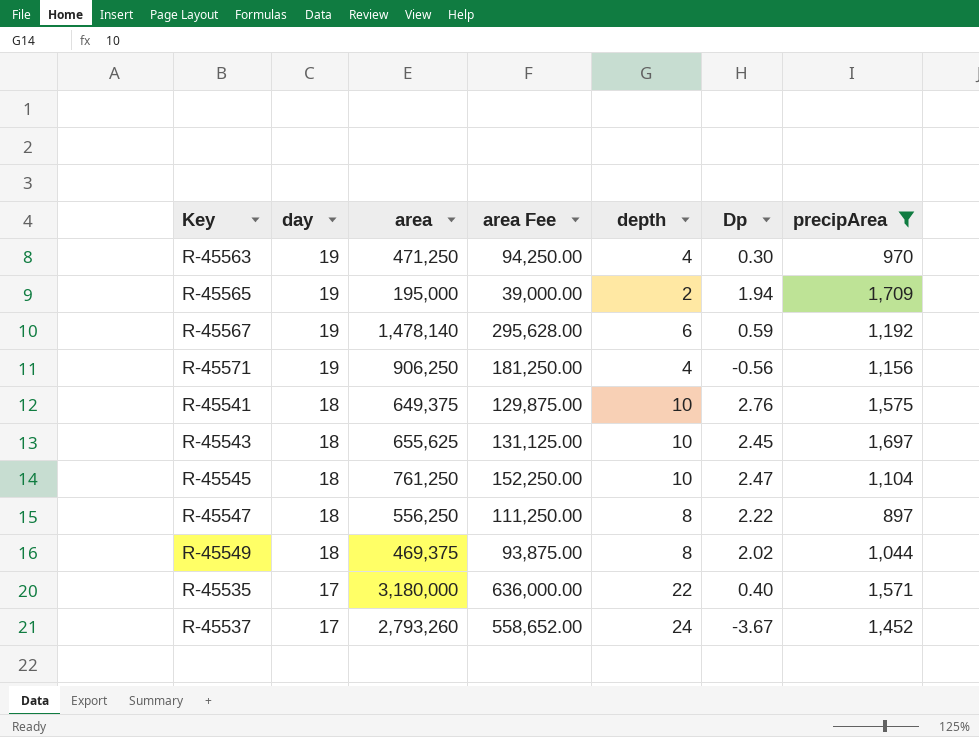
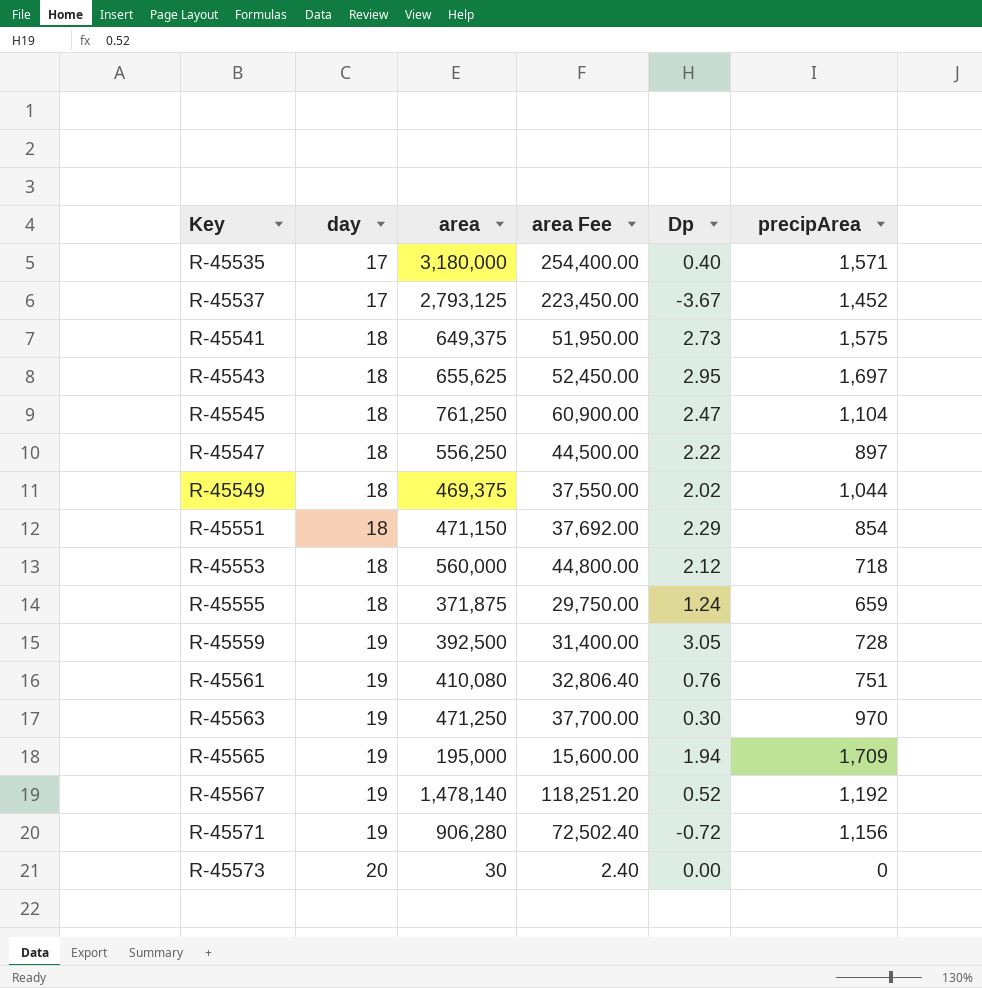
filter: precipArea >= 897 -> none
row order: day descending -> Key ascending
column depth | position: 5 -> none
column area Fee | formula: [area] * 0.2 -> [area] * 0.08
R-45537 | area: 2,793,260 -> 2,793,125
R-45541 | Dp: 2.76 -> 2.73
R-45543 | Dp: 2.45 -> 2.95
R-45567 | Dp: 0.59 -> 0.52
R-45571 | area: 906,250 -> 906,280
R-45571 | Dp: -0.56 -> -0.72

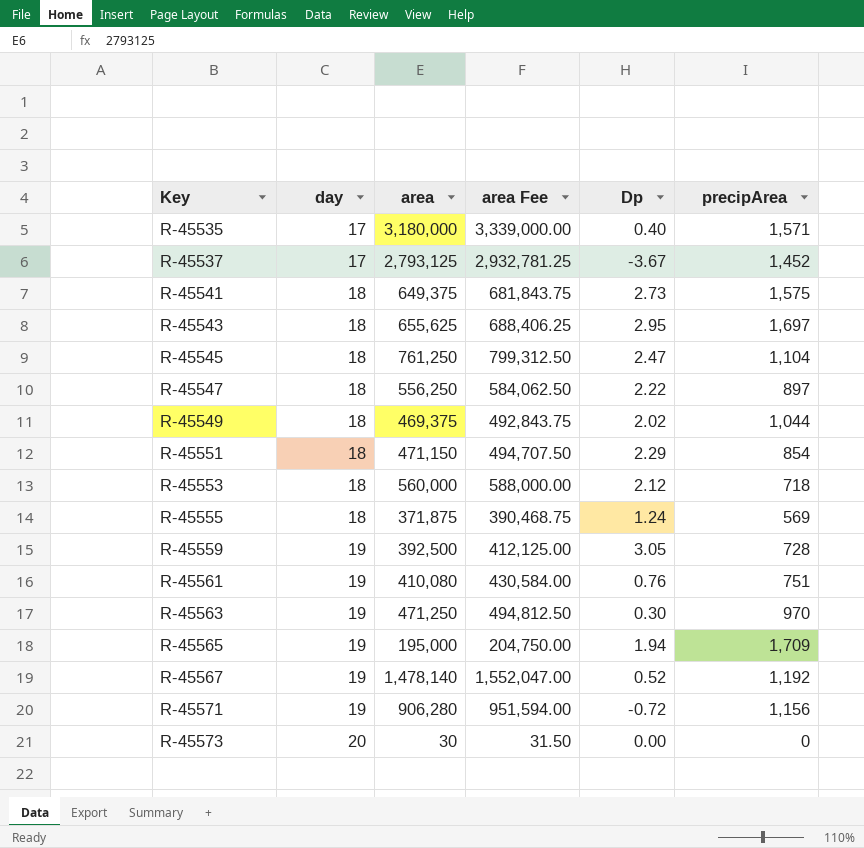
column area Fee | formula: [area] * 0.08 -> [area] * 1.05
R-45555 | precipArea: 659 -> 569

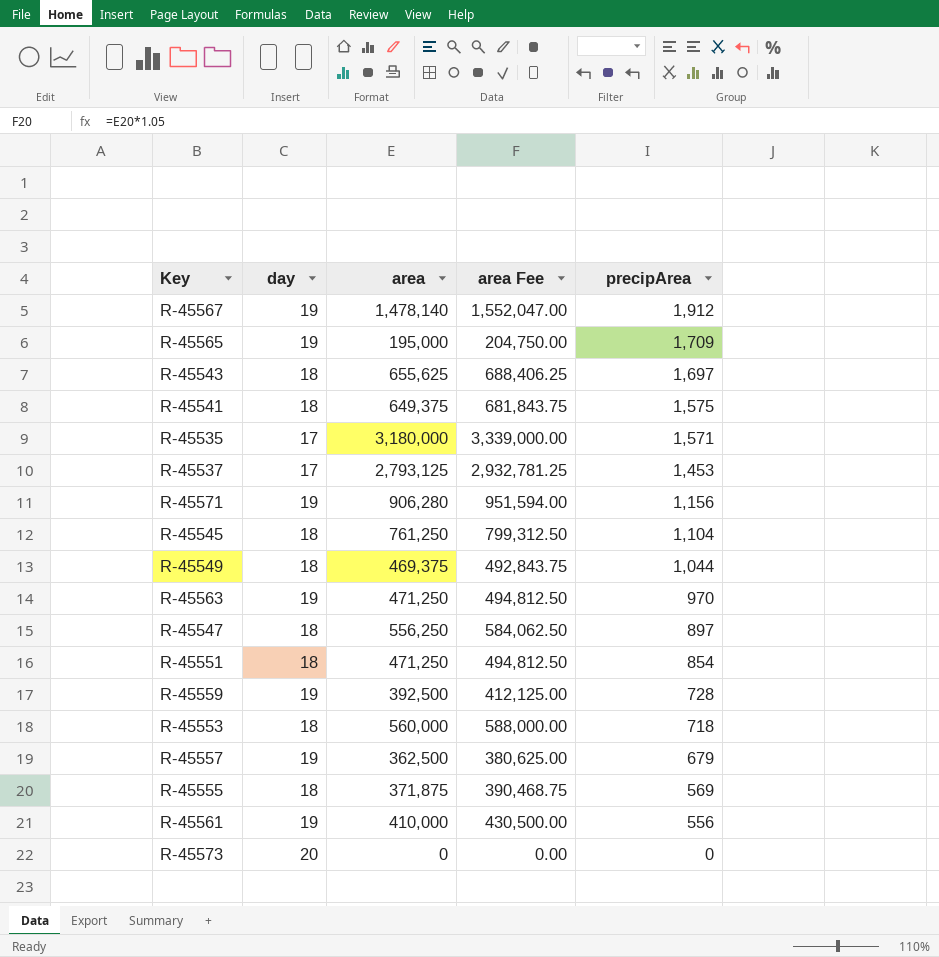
row order: Key ascending -> precipArea descending
column Dp | position: 5 -> none
R-45567 | precipArea: 1,192 -> 1,912
R-45537 | precipArea: 1,452 -> 1,453
R-45551 | area: 471,150 -> 471,250
R-45551 | area Fee: 494,707.50 -> 494,812.50
row R-45557: none -> 19 | 362,500 | 380,625.00 | 679
R-45561 | area: 410,080 -> 410,000
R-45561 | area Fee: 430,584.00 -> 430,500.00
R-45561 | precipArea: 751 -> 556
R-45573 | area: 30 -> 0
R-45573 | area Fee: 31.50 -> 0.00

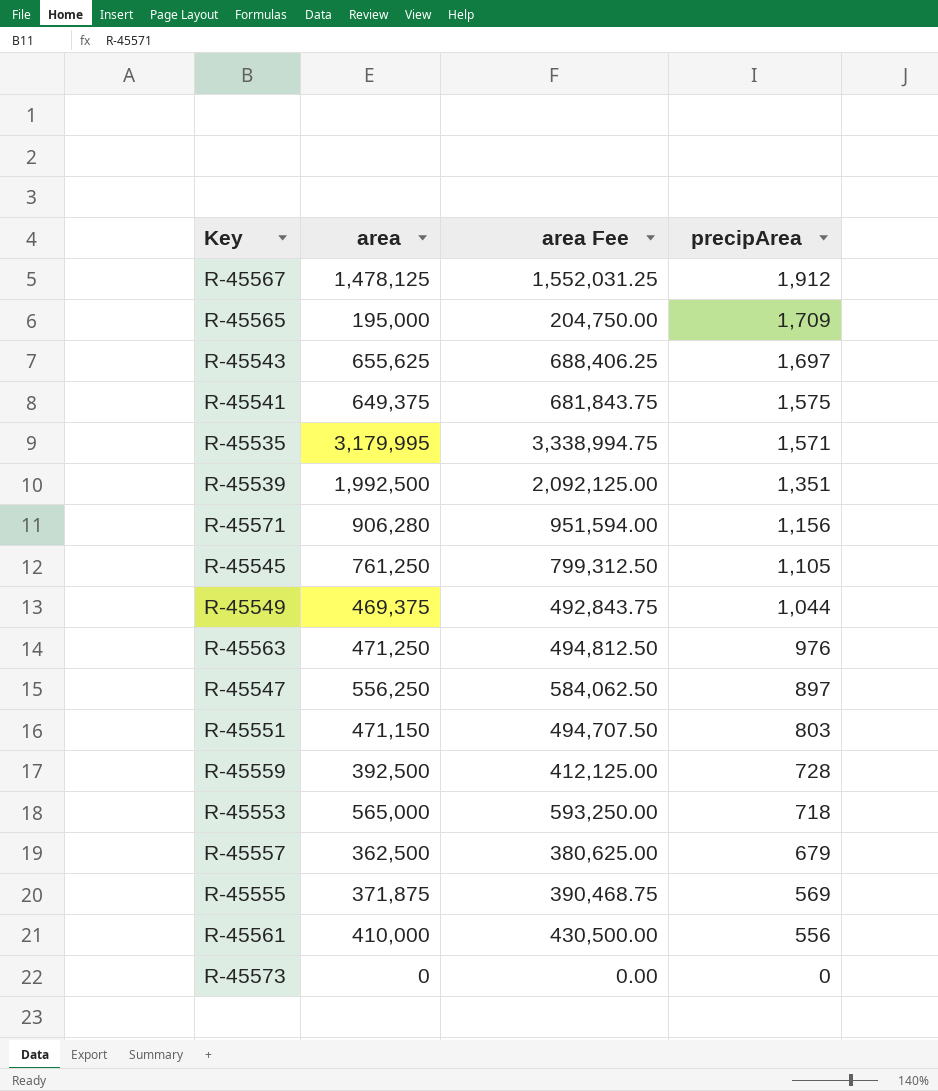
column day | position: 2 -> none
row R-45537: 17 | 2,793,125 | 2,932,781.25 | 1,453 -> none
R-45567 | area: 1,478,140 -> 1,478,125
R-45567 | area Fee: 1,552,047.00 -> 1,552,031.25
R-45535 | area: 3,180,000 -> 3,179,995
R-45535 | area Fee: 3,339,000.00 -> 3,338,994.75
row R-45539: none -> 1,992,500 | 2,092,125.00 | 1,351
R-45545 | precipArea: 1,104 -> 1,105
R-45563 | precipArea: 970 -> 976
R-45551 | area: 471,250 -> 471,150
R-45551 | area Fee: 494,812.50 -> 494,707.50
R-45551 | precipArea: 854 -> 803
R-45553 | area: 560,000 -> 565,000
R-45553 | area Fee: 588,000.00 -> 593,250.00

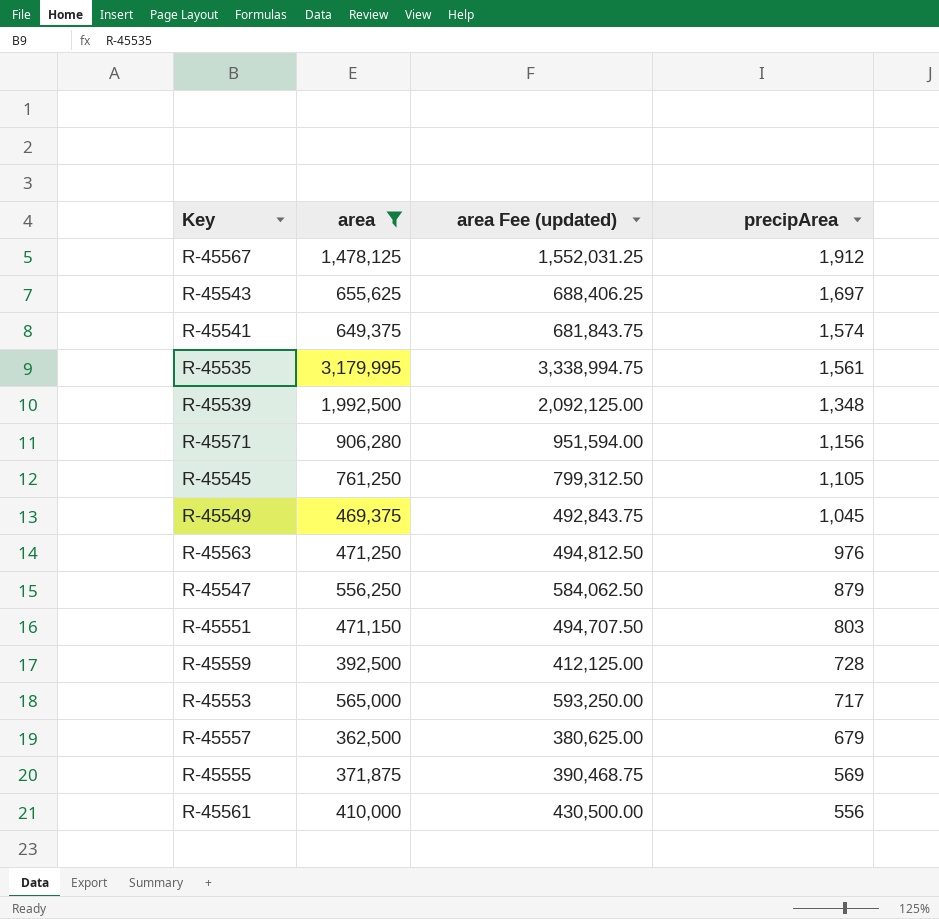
filter: none -> area >= 362,500
column name: area Fee -> area Fee (updated)
R-45541 | precipArea: 1,575 -> 1,574
R-45535 | precipArea: 1,571 -> 1,561
R-45539 | precipArea: 1,351 -> 1,348
R-45549 | precipArea: 1,044 -> 1,045
R-45547 | precipArea: 897 -> 879
R-45553 | precipArea: 718 -> 717

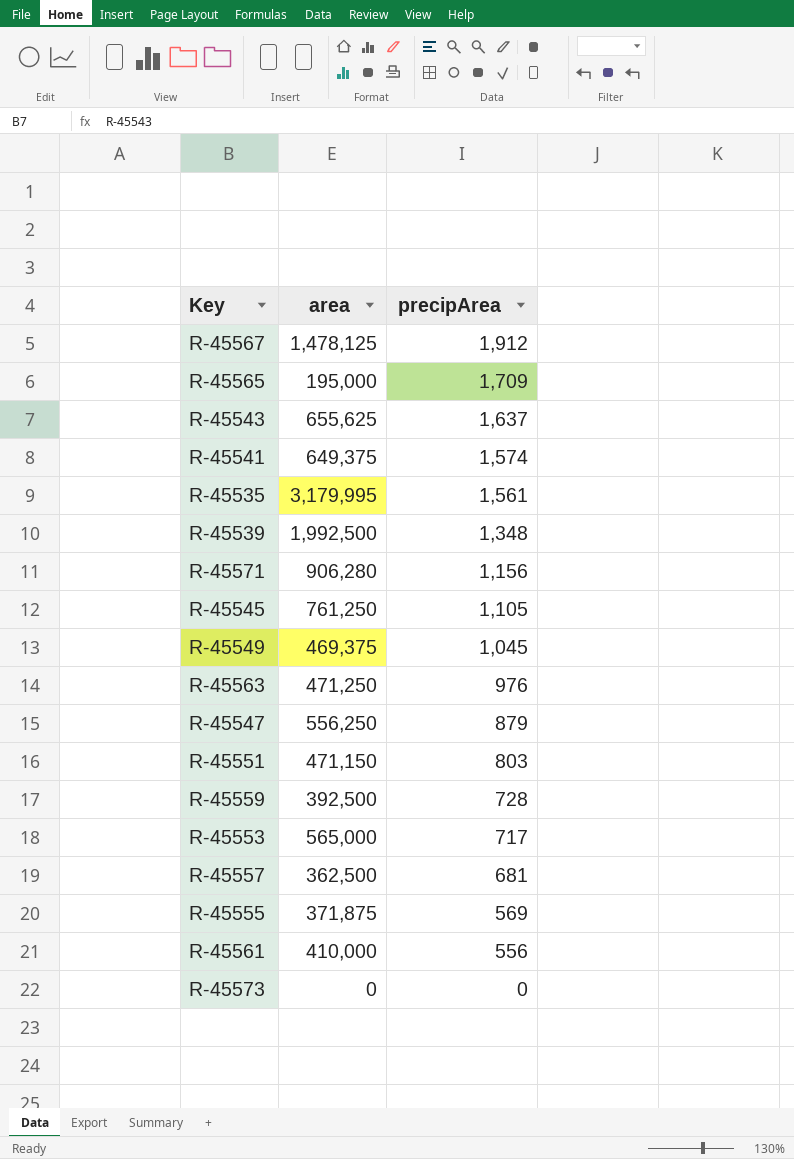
filter: area >= 362,500 -> none
column area Fee (updated) | formula: [area] * 1.05 -> none
R-45543 | precipArea: 1,697 -> 1,637
R-45557 | precipArea: 679 -> 681

